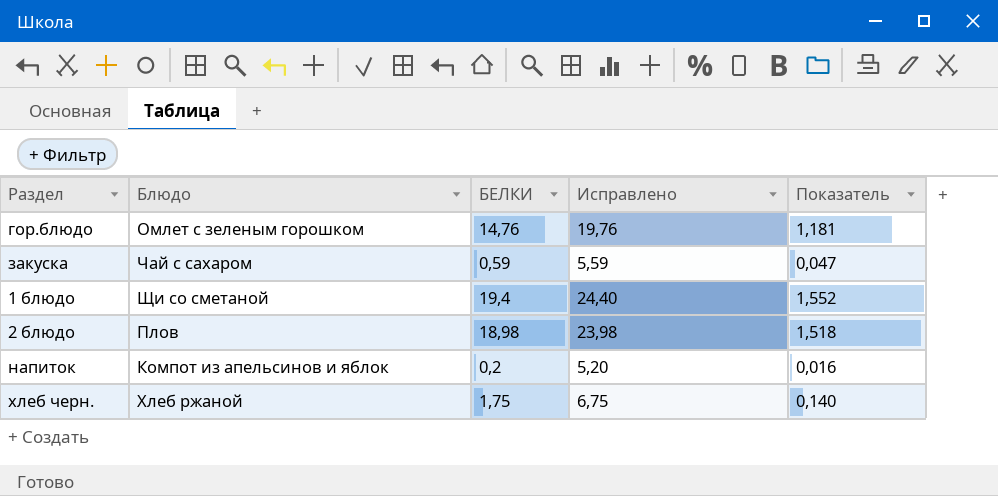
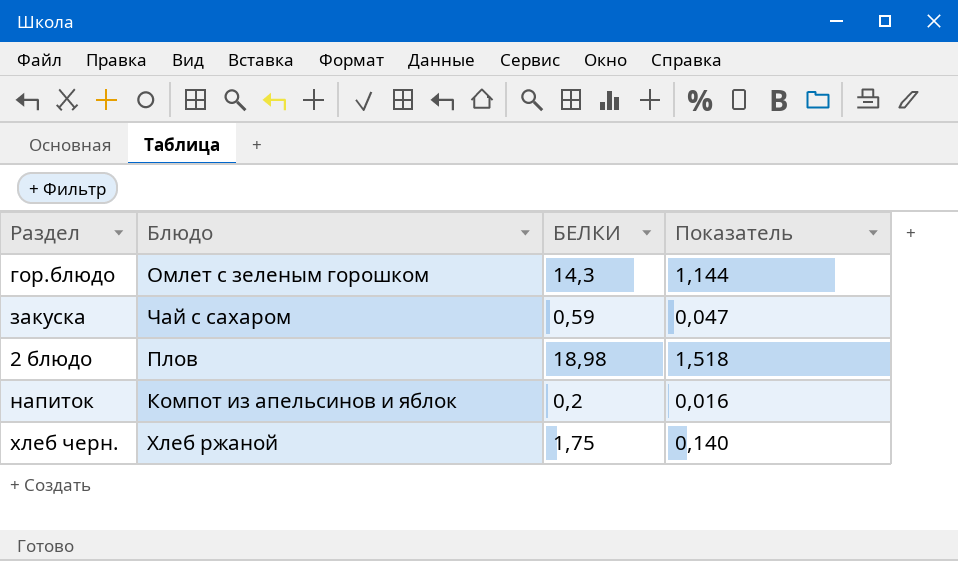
column Исправлено | formula: [БЕЛКИ] + 5 -> none
row 1 блюдо: Щи со сметаной | 19,4 | 24,40 | 1,552 -> none
гор.блюдо | БЕЛКИ: 14,76 -> 14,3
гор.блюдо | Показатель: 1,181 -> 1,144

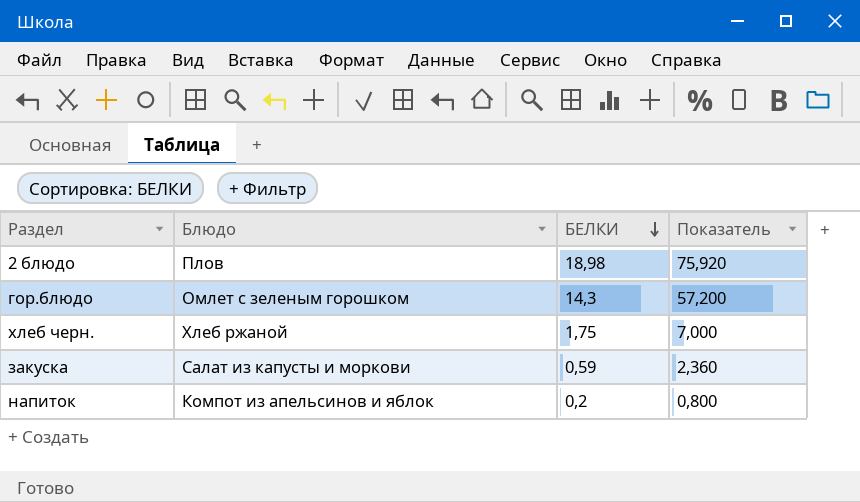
row order: none -> БЕЛКИ descending
column Показатель | formula: [БЕЛКИ] * 0,08 -> [БЕЛКИ] * 4
закуска | Блюдо: Чай с сахаром -> Салат из капусты и моркови

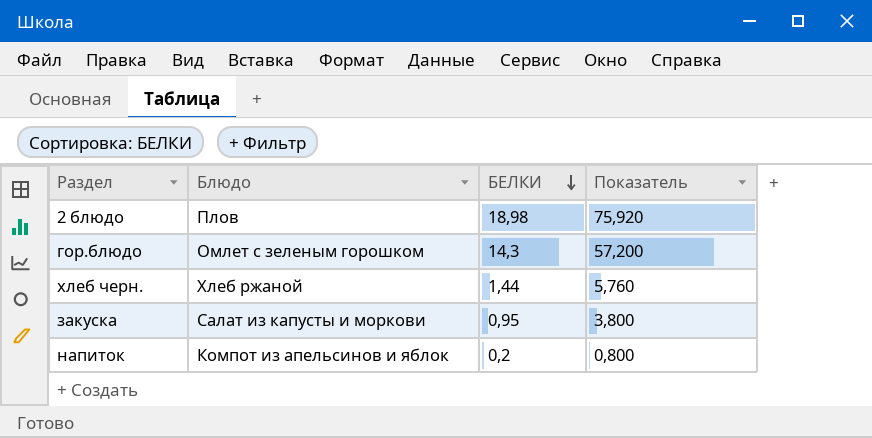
хлеб черн. | БЕЛКИ: 1,75 -> 1,44
хлеб черн. | Показатель: 7,000 -> 5,760
закуска | БЕЛКИ: 0,59 -> 0,95
закуска | Показатель: 2,360 -> 3,800

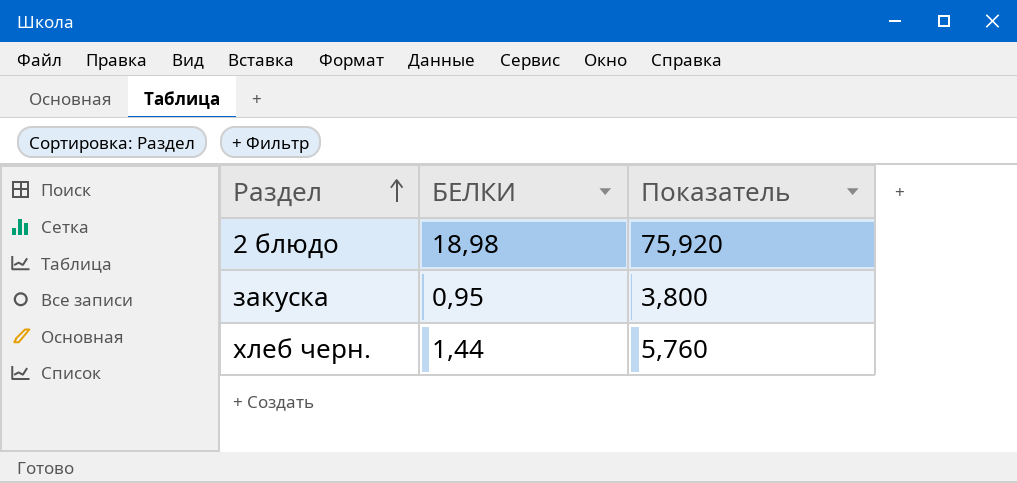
row order: БЕЛКИ descending -> Раздел ascending
column Блюдо | position: 2 -> none
row гор.блюдо: Омлет с зеленым горошком | 14,3 | 57,200 -> none
row напиток: Компот из апельсинов и яблок | 0,2 | 0,800 -> none

